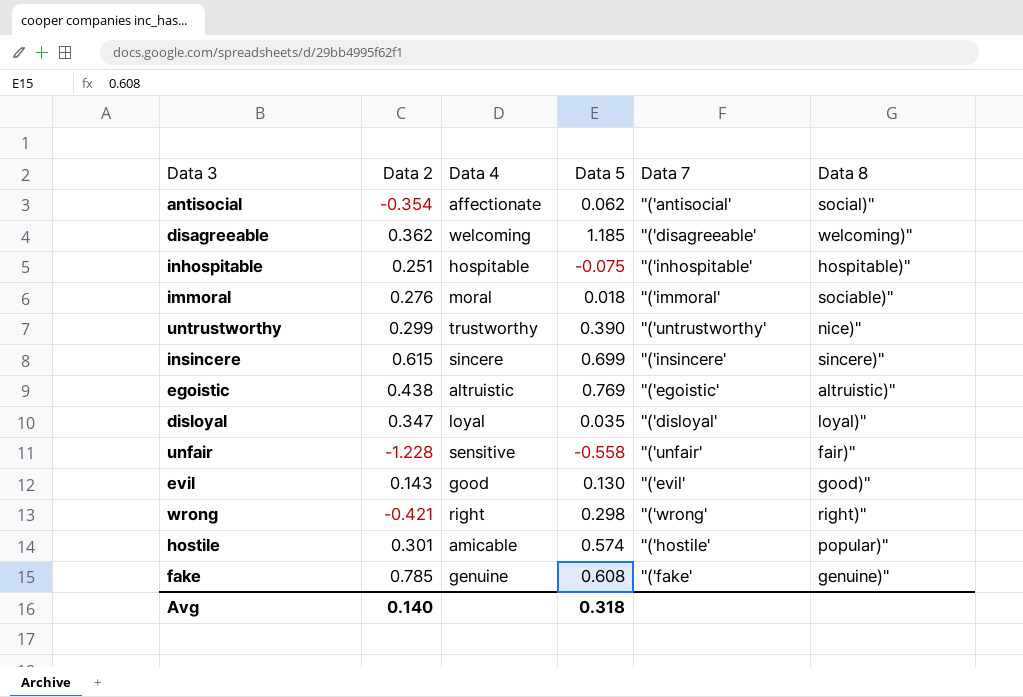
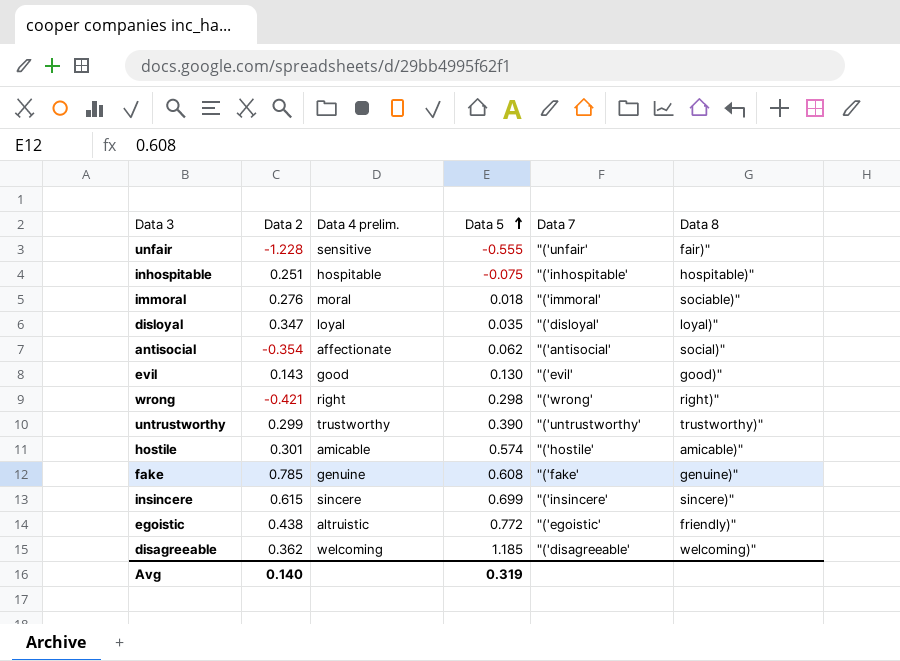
row order: none -> Data 5 ascending
column name: Data 4 -> Data 4 prelim.
unfair | Data 5: -0.558 -> -0.555
untrustworthy | Data 8: nice)" -> trustworthy)"
hostile | Data 8: popular)" -> amicable)"
egoistic | Data 5: 0.769 -> 0.772
egoistic | Data 8: altruistic)" -> friendly)"
Avg | Data 5: 0.318 -> 0.319

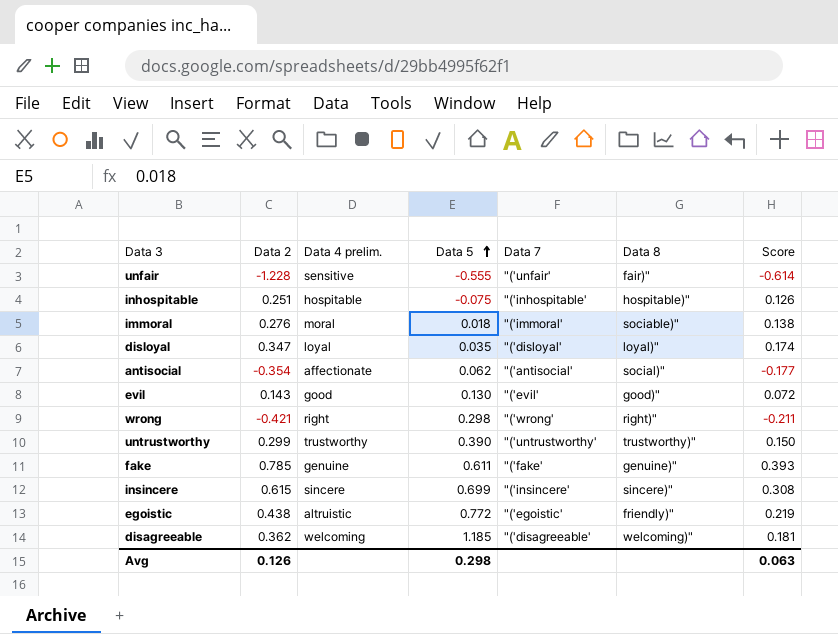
column Score | formula: none -> [Data 2] * 0.5
row hostile: 0.301 | amicable | 0.574 | "('hostile' | amicable)" -> none
fake | Data 5: 0.608 -> 0.611
Avg | Data 2: 0.140 -> 0.126
Avg | Data 5: 0.319 -> 0.298

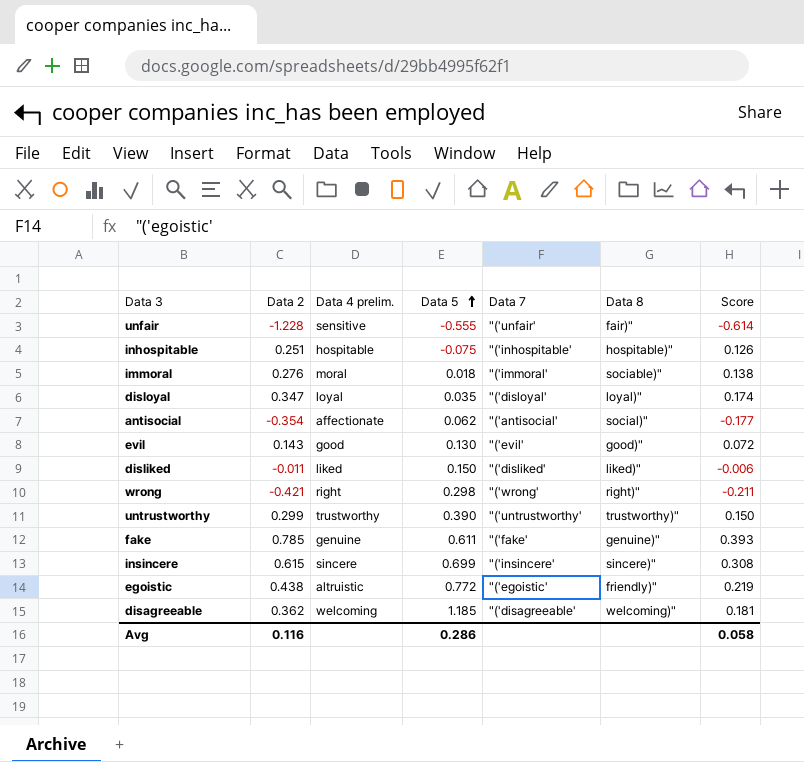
row disliked: none -> -0.011 | liked | 0.150 | "('disliked' | liked)" | -0.006
Avg | Data 2: 0.126 -> 0.116
Avg | Data 5: 0.298 -> 0.286
Avg | Score: 0.063 -> 0.058

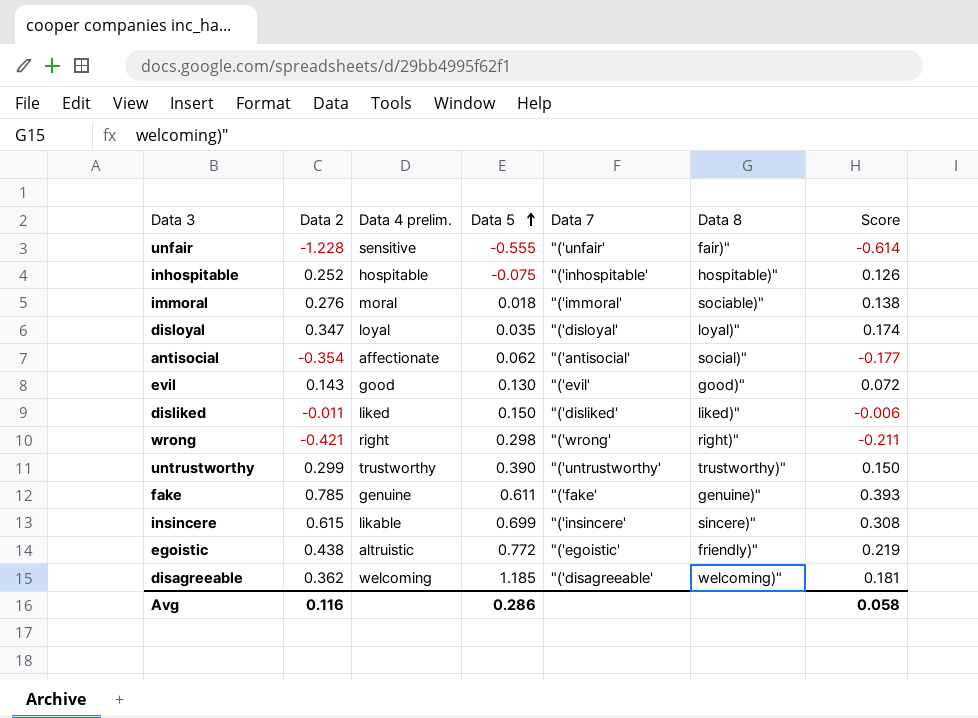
inhospitable | Data 2: 0.251 -> 0.252
insincere | Data 4 prelim.: sincere -> likable

